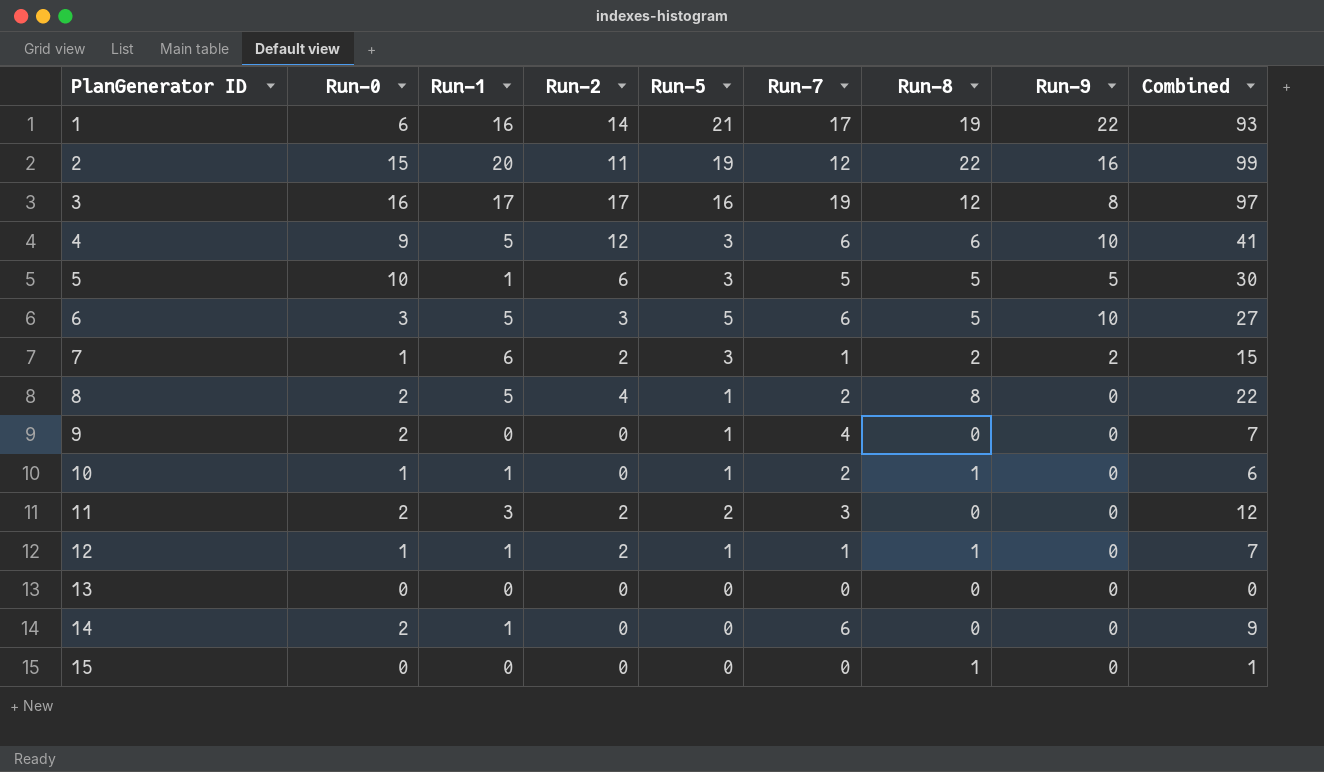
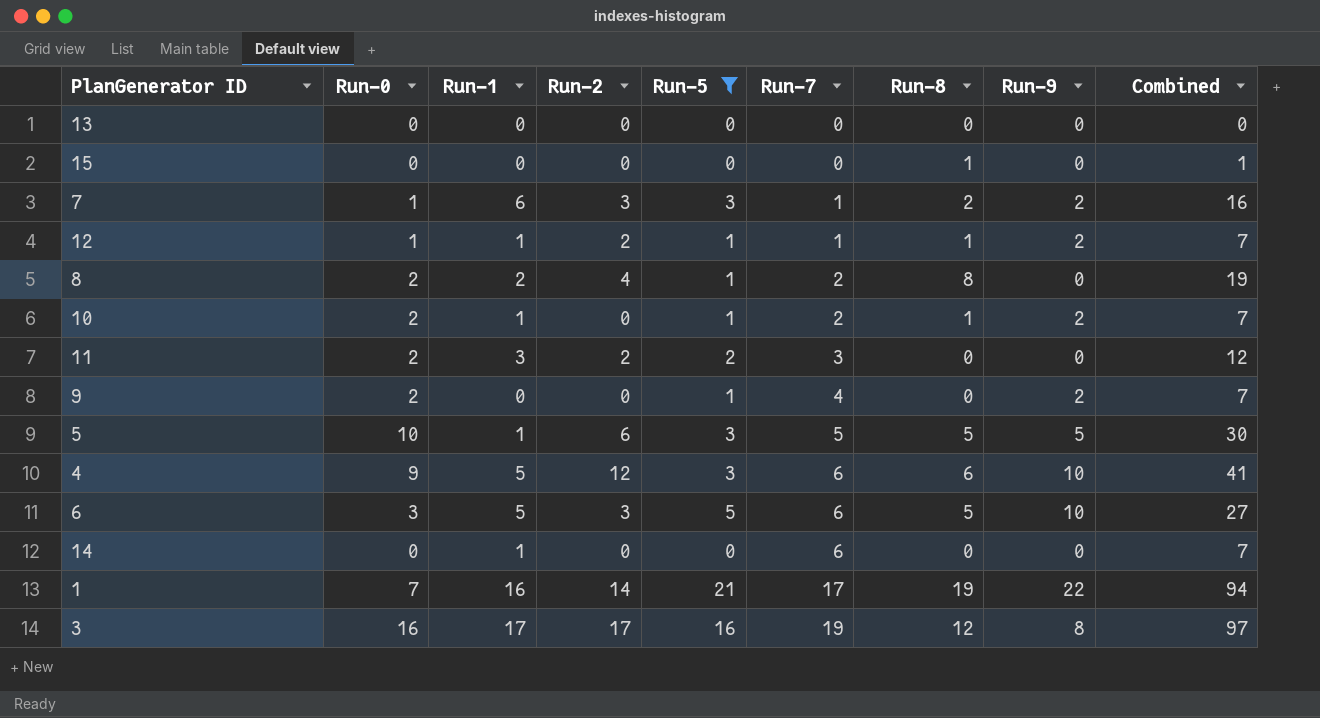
filter: none -> Run-5 != 19
row order: PlanGenerator ID ascending -> Run-7 ascending
7 | Run-2: 2 -> 3
7 | Combined: 15 -> 16
12 | Run-9: 0 -> 2
8 | Run-1: 5 -> 2
8 | Combined: 22 -> 19
10 | Run-0: 1 -> 2
10 | Run-9: 0 -> 2
10 | Combined: 6 -> 7
9 | Run-9: 0 -> 2
14 | Run-0: 2 -> 0
14 | Combined: 9 -> 7
1 | Run-0: 6 -> 7
1 | Combined: 93 -> 94

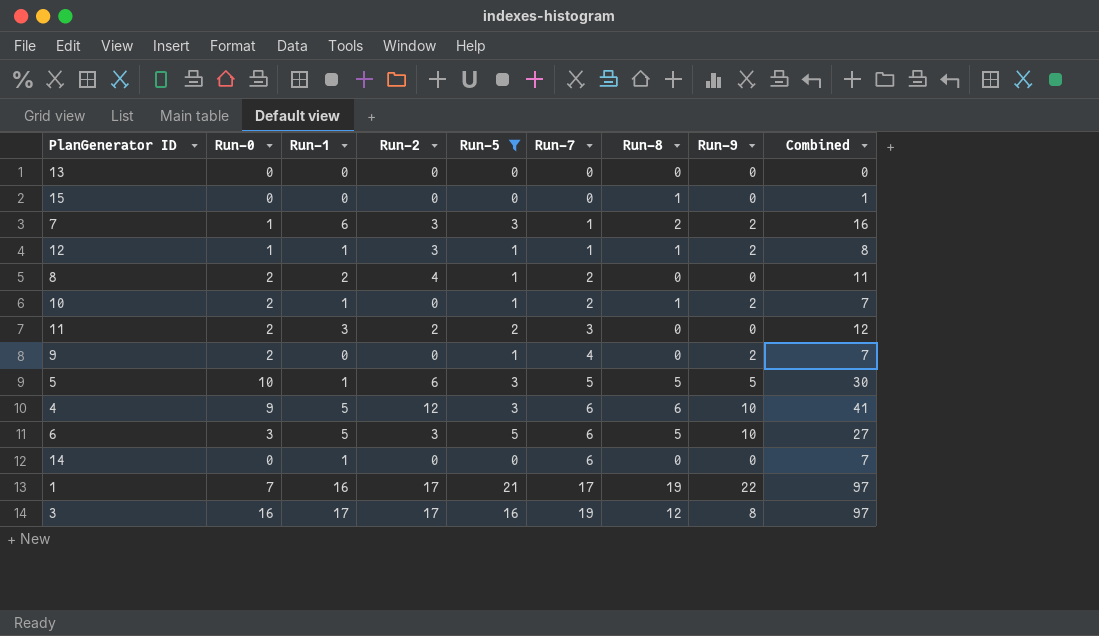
12 | Run-2: 2 -> 3
12 | Combined: 7 -> 8
8 | Run-8: 8 -> 0
8 | Combined: 19 -> 11
1 | Run-2: 14 -> 17
1 | Combined: 94 -> 97

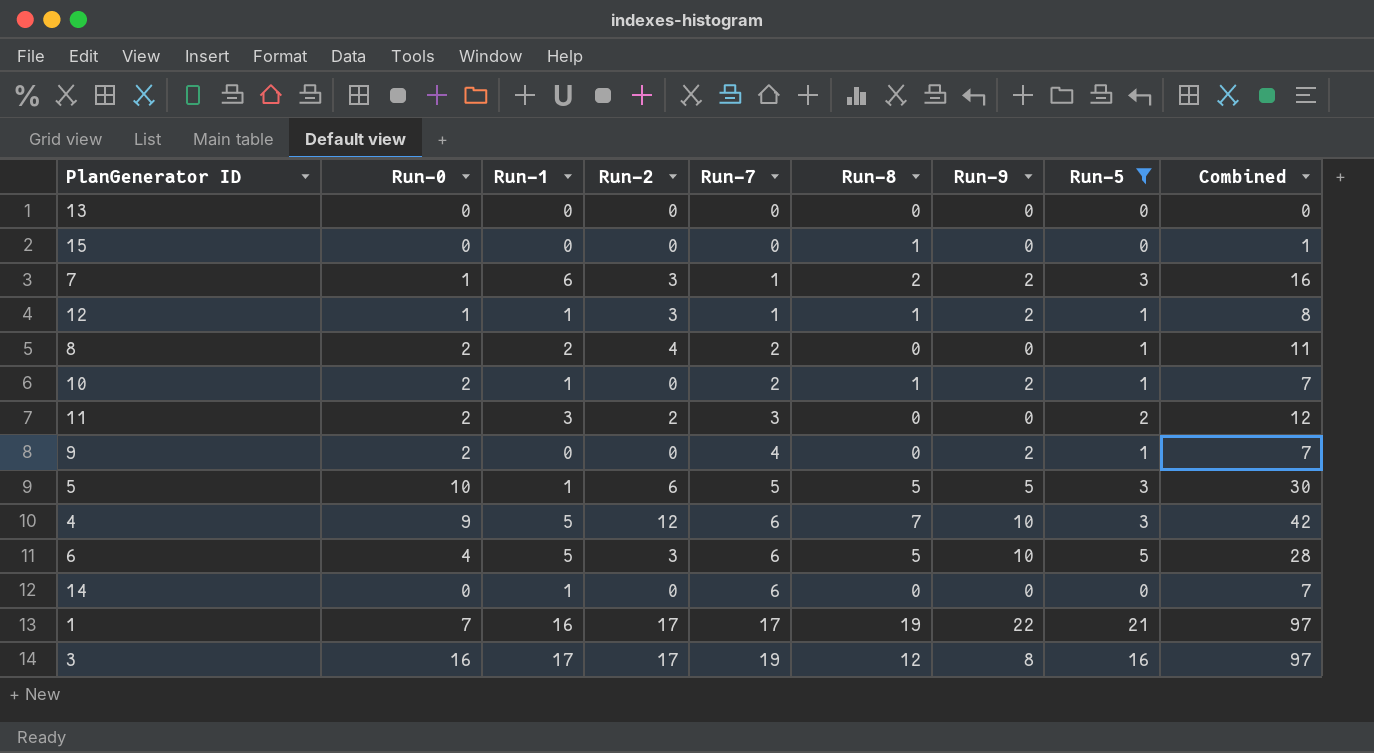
column Run-5 | position: 5 -> 8
4 | Run-8: 6 -> 7
4 | Combined: 41 -> 42
6 | Run-0: 3 -> 4
6 | Combined: 27 -> 28

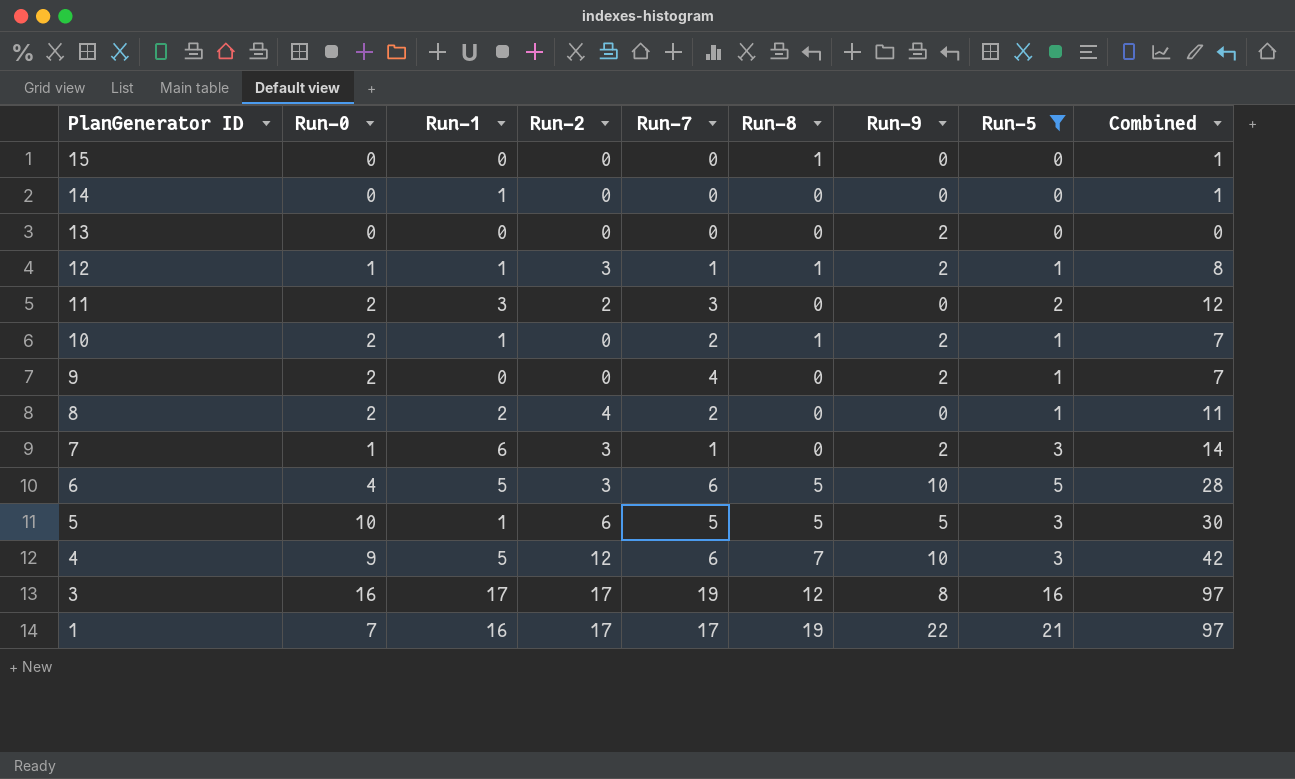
row order: Run-7 ascending -> PlanGenerator ID descending
14 | Run-7: 6 -> 0
14 | Combined: 7 -> 1
13 | Run-9: 0 -> 2
7 | Run-8: 2 -> 0
7 | Combined: 16 -> 14

